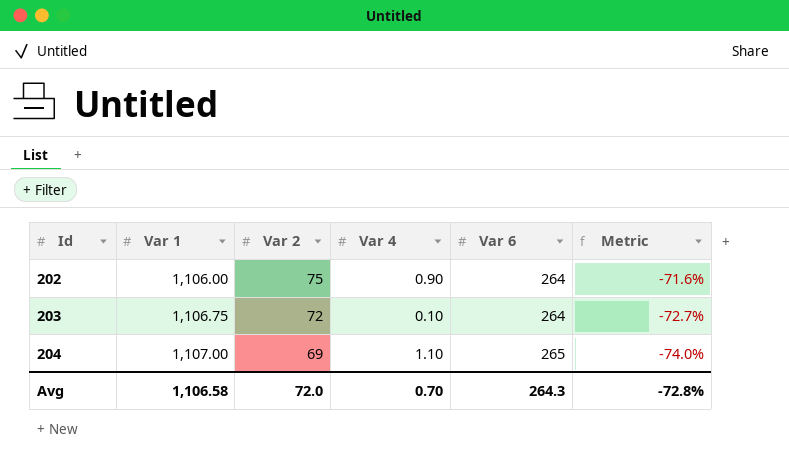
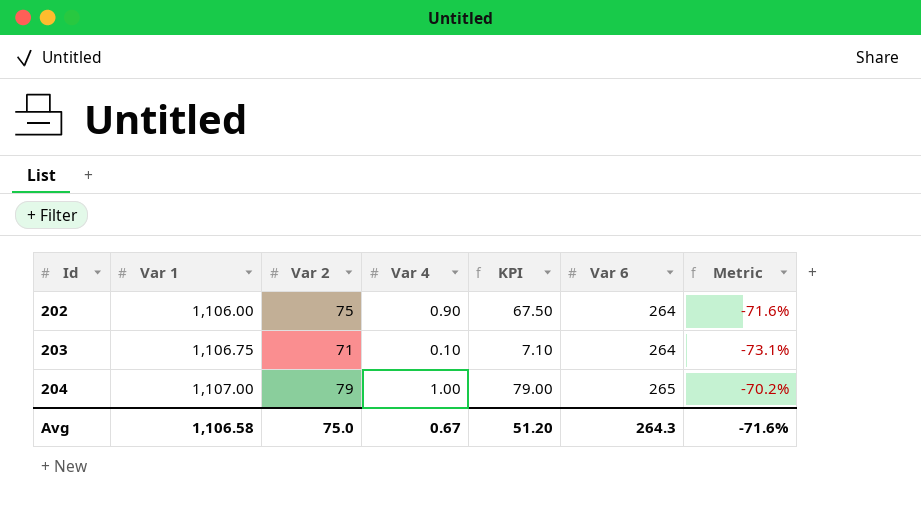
column KPI | formula: none -> [Var 2] * [Var 4]
203 | Var 2: 72 -> 71
203 | Metric: -72.7% -> -73.1%
204 | Var 2: 69 -> 79
204 | Var 4: 1.10 -> 1.00
204 | Metric: -74.0% -> -70.2%
Avg | Var 2: 72.0 -> 75.0
Avg | Var 4: 0.70 -> 0.67
Avg | Metric: -72.8% -> -71.6%

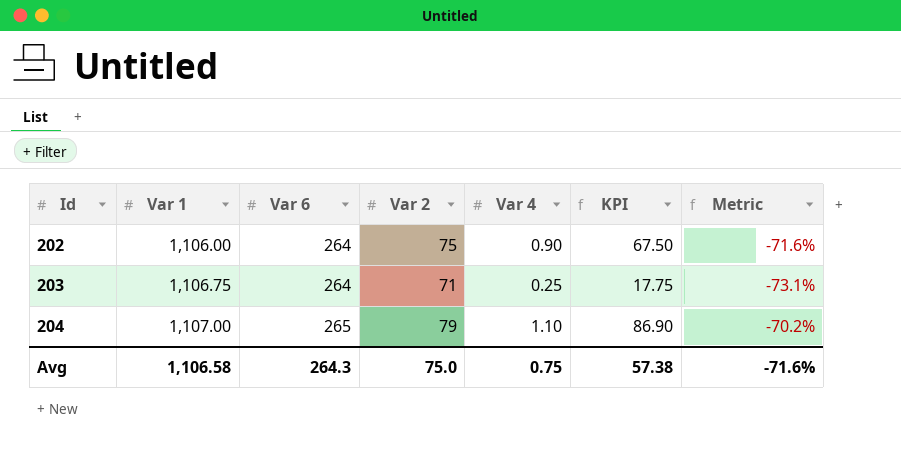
column Var 6 | position: 6 -> 3
203 | Var 4: 0.10 -> 0.25
203 | KPI: 7.10 -> 17.75
204 | Var 4: 1.00 -> 1.10
204 | KPI: 79.00 -> 86.90
Avg | Var 4: 0.67 -> 0.75
Avg | KPI: 51.20 -> 57.38

